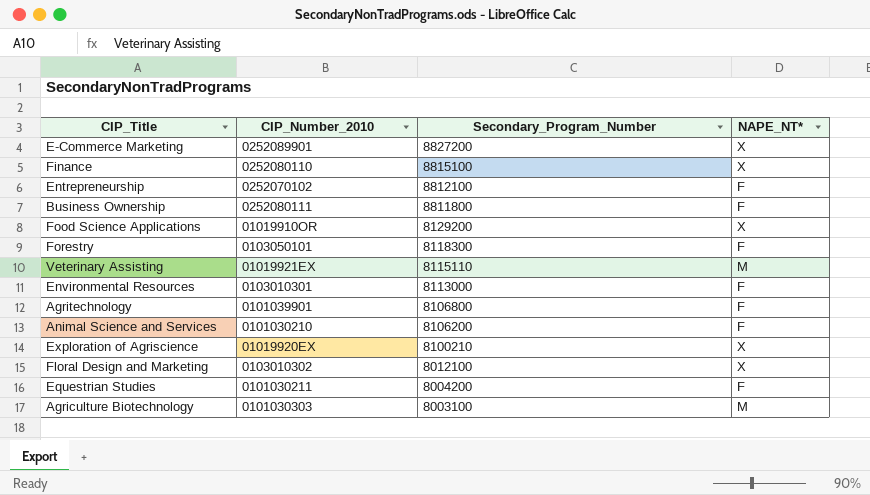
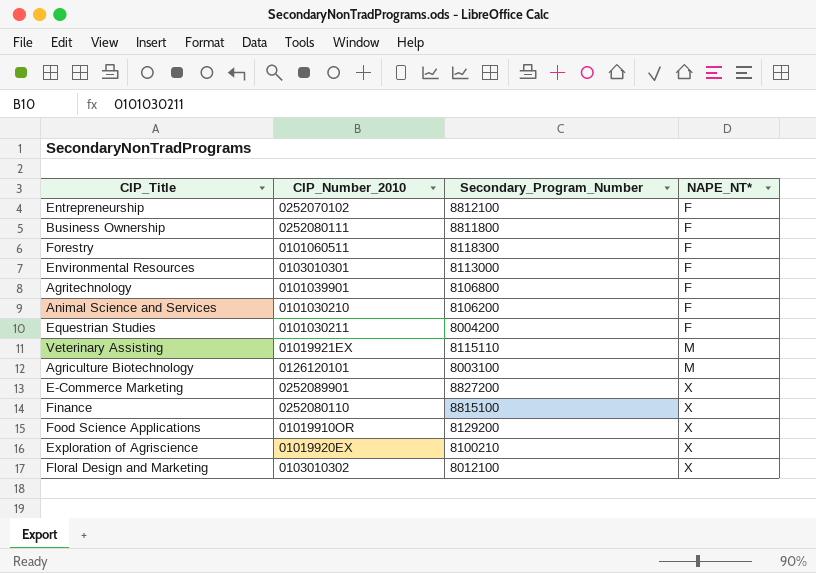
row order: Secondary_Program_Number descending -> NAPE_NT* ascending
Forestry | CIP_Number_2010: 0103050101 -> 0101060511
Agriculture Biotechnology | CIP_Number_2010: 0101030303 -> 0126120101

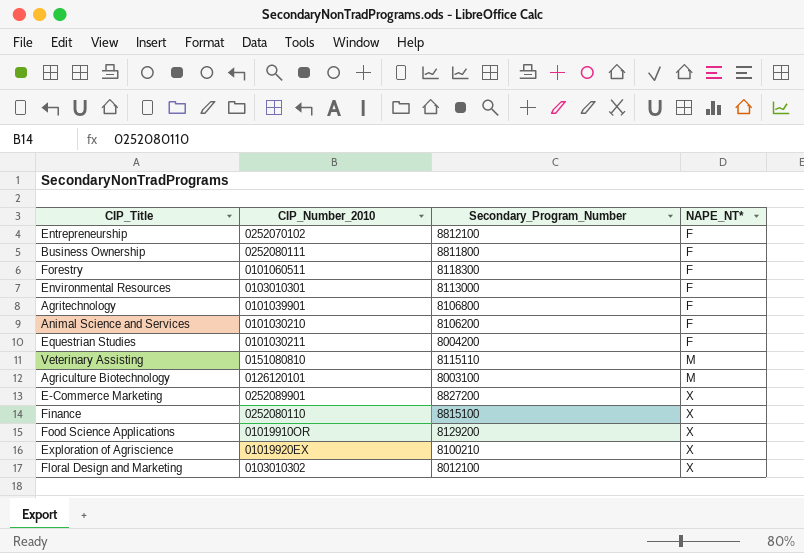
Veterinary Assisting | CIP_Number_2010: 01019921EX -> 0151080810

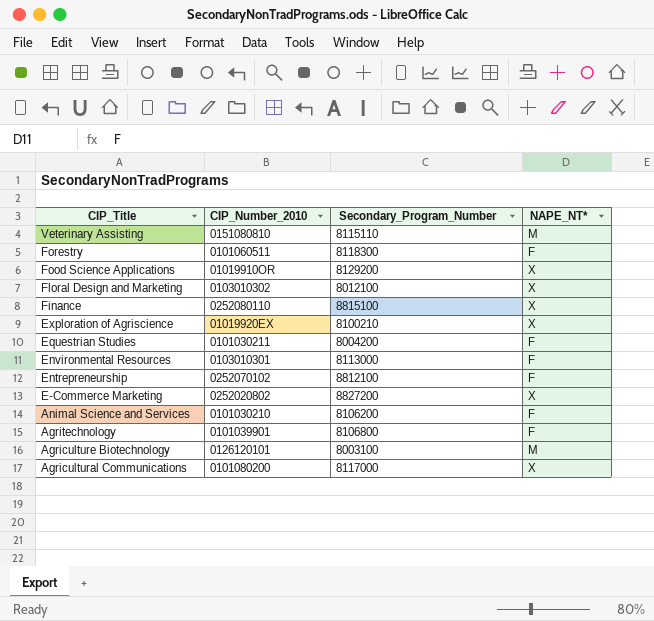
row order: NAPE_NT* ascending -> CIP_Title descending
row Business Ownership: 0252080111 | 8811800 | F -> none
E-Commerce Marketing | CIP_Number_2010: 0252089901 -> 0252020802
row Agricultural Communications: none -> 0101080200 | 8117000 | X

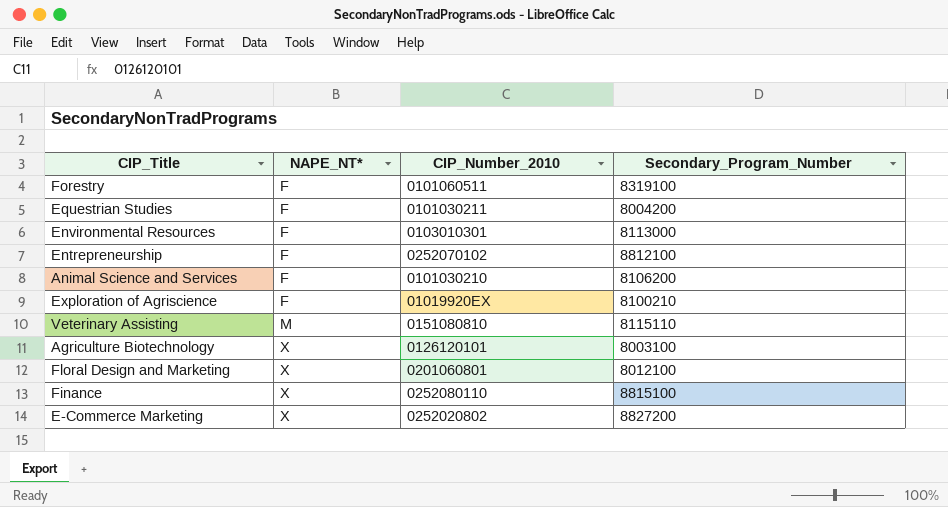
row order: CIP_Title descending -> NAPE_NT* ascending
column NAPE_NT* | position: 4 -> 2
row Food Science Applications: 01019910OR | 8129200 | X -> none
row Agritechnology: 0101039901 | 8106800 | F -> none
row Agricultural Communications: 0101080200 | 8117000 | X -> none
Forestry | Secondary_Program_Number: 8118300 -> 8319100
Exploration of Agriscience | NAPE_NT*: X -> F
Agriculture Biotechnology | NAPE_NT*: M -> X
Floral Design and Marketing | CIP_Number_2010: 0103010302 -> 0201060801

